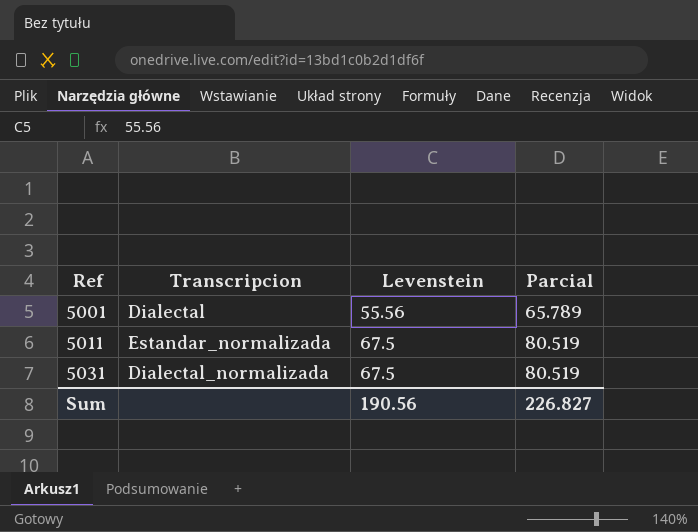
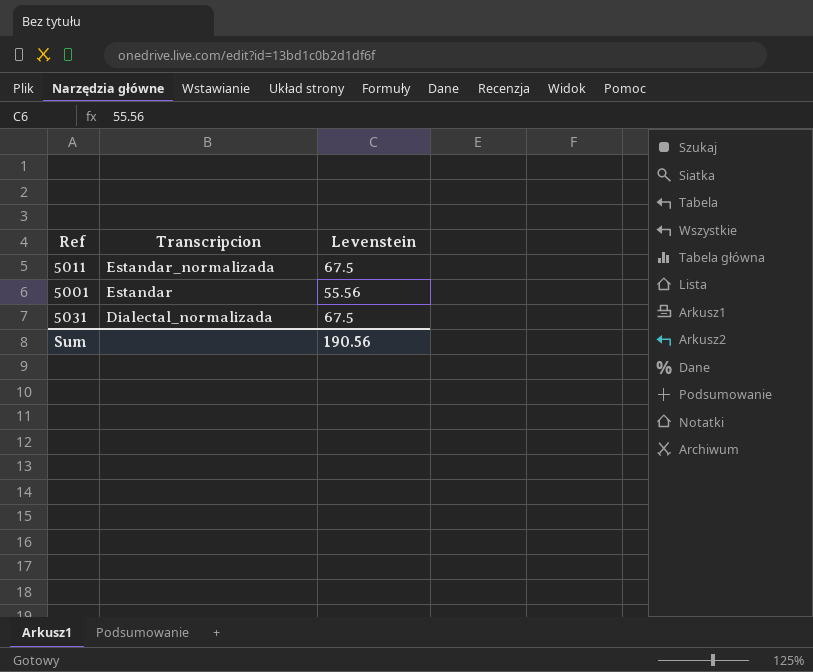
row order: Ref ascending -> Transcripcion descending
column Parcial | position: 4 -> none
5001 | Transcripcion: Dialectal -> Estandar

